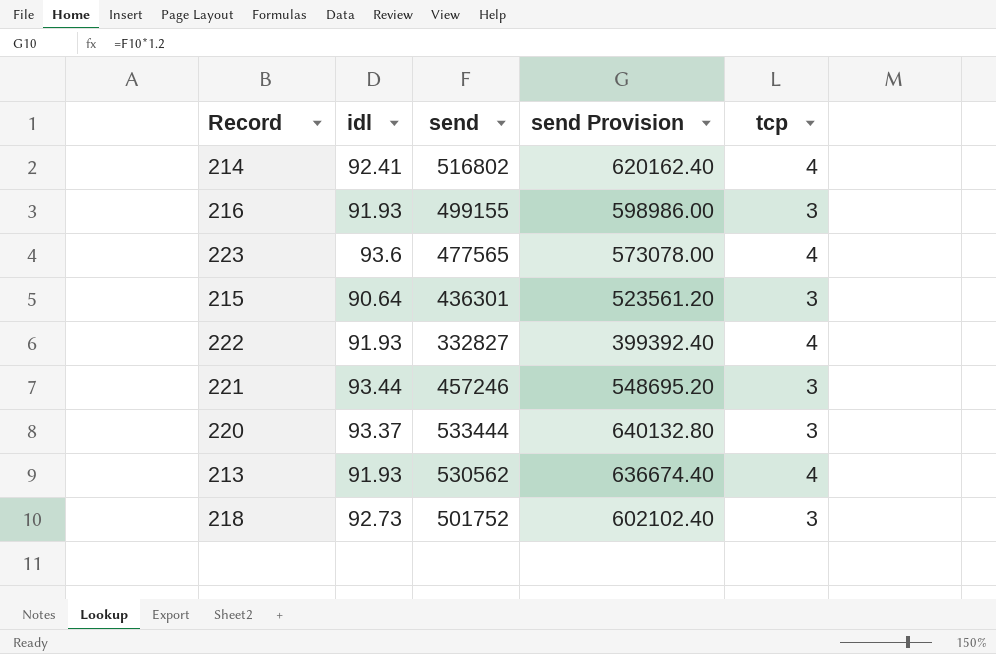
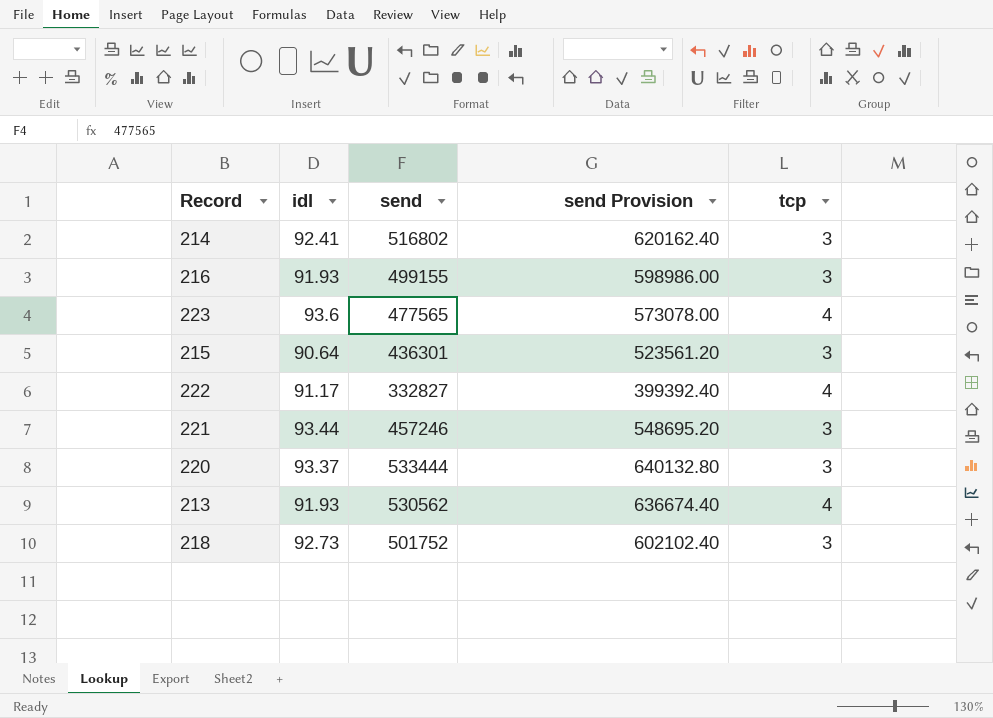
214 | tcp: 4 -> 3
222 | idl: 91.93 -> 91.17

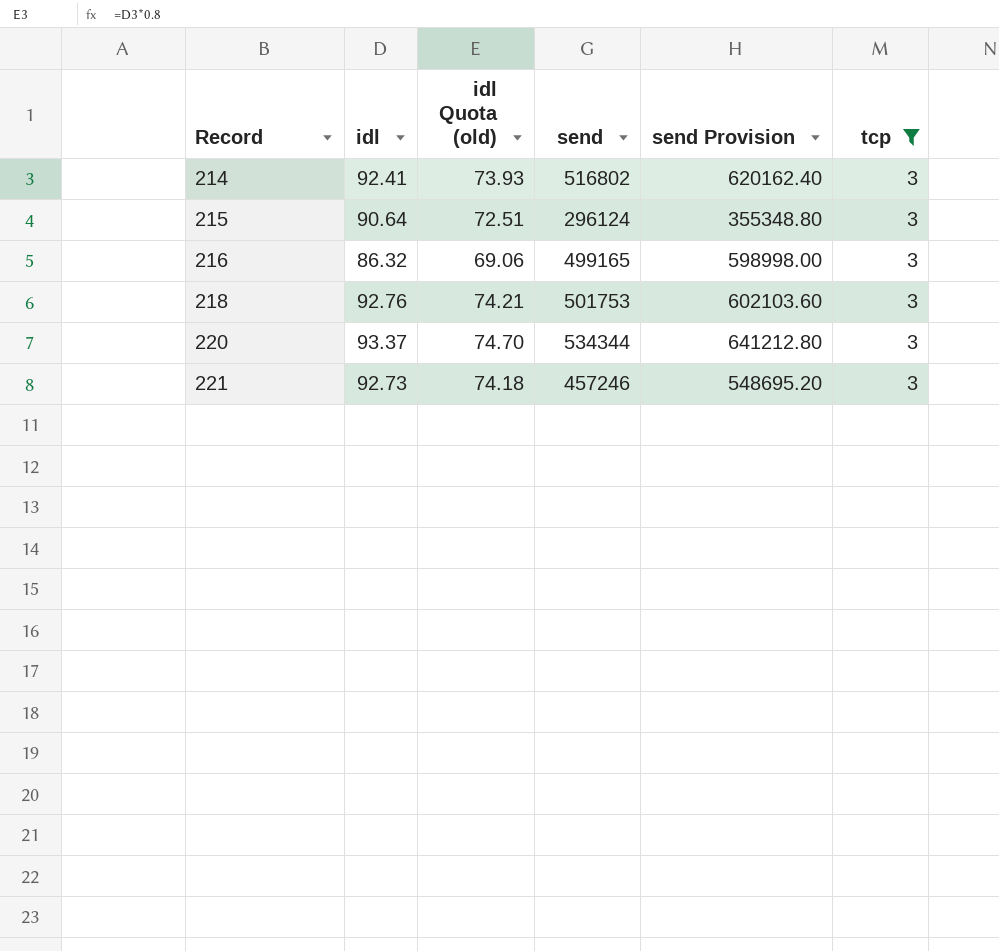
filter: none -> tcp = 3
row order: none -> Record ascending
column idl Quota (old) | formula: none -> [idl] * 0.8
215 | send: 436301 -> 296124
215 | send Provision: 523561.20 -> 355348.80
216 | idl: 91.93 -> 86.32
216 | send: 499155 -> 499165
216 | send Provision: 598986.00 -> 598998.00
218 | idl: 92.73 -> 92.76
218 | send: 501752 -> 501753
218 | send Provision: 602102.40 -> 602103.60
220 | send: 533444 -> 534344
220 | send Provision: 640132.80 -> 641212.80
221 | idl: 93.44 -> 92.73

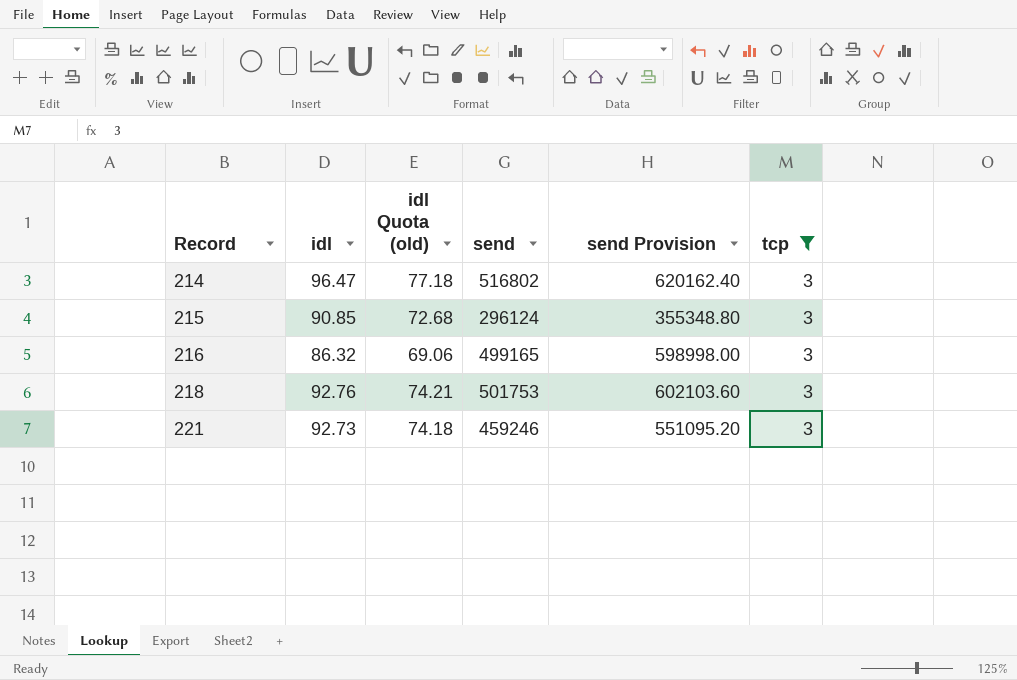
row 220: 93.37 | 74.70 | 534344 | 641212.80 | 3 -> none
214 | idl: 92.41 -> 96.47
214 | idl Quota (old): 73.93 -> 77.18
215 | idl: 90.64 -> 90.85
215 | idl Quota (old): 72.51 -> 72.68
221 | send: 457246 -> 459246
221 | send Provision: 548695.20 -> 551095.20

